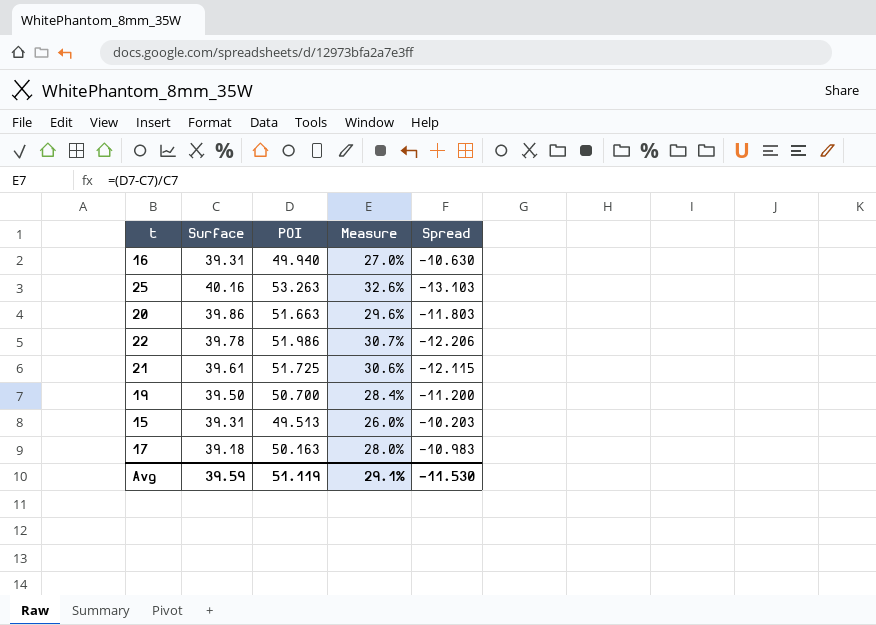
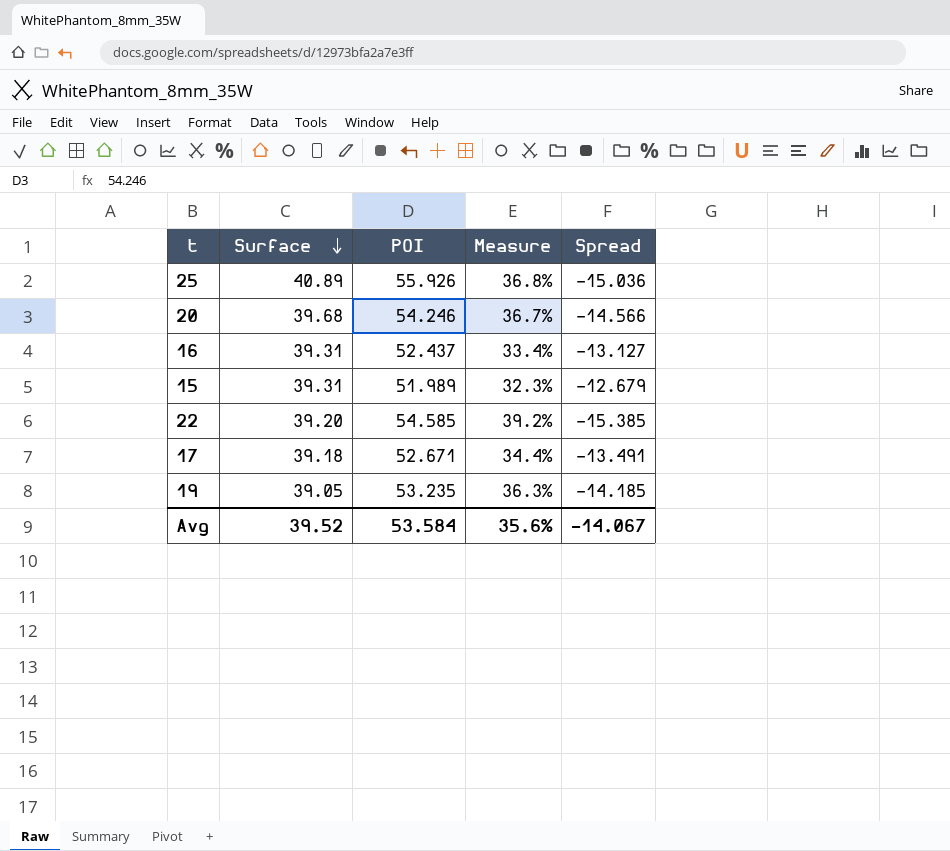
row order: none -> Surface descending
row 21: 39.61 | 51.725 | 30.6% | -12.115 -> none
25 | Surface: 40.16 -> 40.89
25 | POI: 53.263 -> 55.926
25 | Measure: 32.6% -> 36.8%
25 | Spread: -13.103 -> -15.036
20 | Surface: 39.86 -> 39.68
20 | POI: 51.663 -> 54.246
20 | Measure: 29.6% -> 36.7%
20 | Spread: -11.803 -> -14.566
16 | POI: 49.940 -> 52.437
16 | Measure: 27.0% -> 33.4%
16 | Spread: -10.630 -> -13.127
15 | POI: 49.513 -> 51.989
15 | Measure: 26.0% -> 32.3%
15 | Spread: -10.203 -> -12.679
22 | Surface: 39.78 -> 39.20
22 | POI: 51.986 -> 54.585
22 | Measure: 30.7% -> 39.2%
22 | Spread: -12.206 -> -15.385
17 | POI: 50.163 -> 52.671
17 | Measure: 28.0% -> 34.4%
17 | Spread: -10.983 -> -13.491
19 | Surface: 39.50 -> 39.05
19 | POI: 50.700 -> 53.235
19 | Measure: 28.4% -> 36.3%
19 | Spread: -11.200 -> -14.185
Avg | Surface: 39.59 -> 39.52
Avg | POI: 51.119 -> 53.584
Avg | Measure: 29.1% -> 35.6%
Avg | Spread: -11.530 -> -14.067

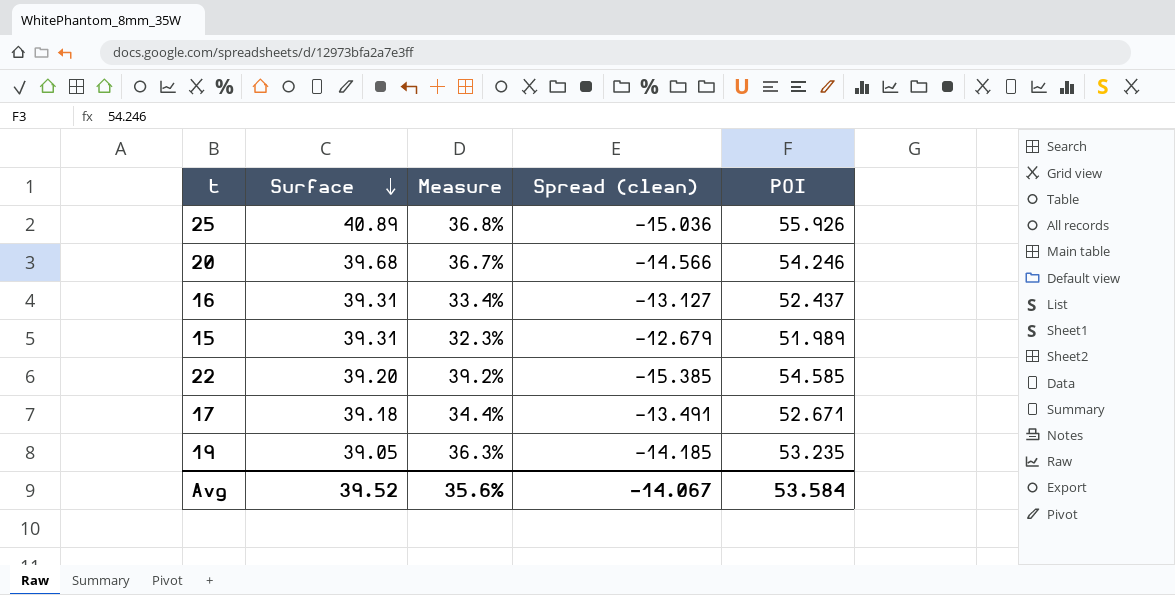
column name: Spread -> Spread (clean)
column POI | position: 3 -> 5

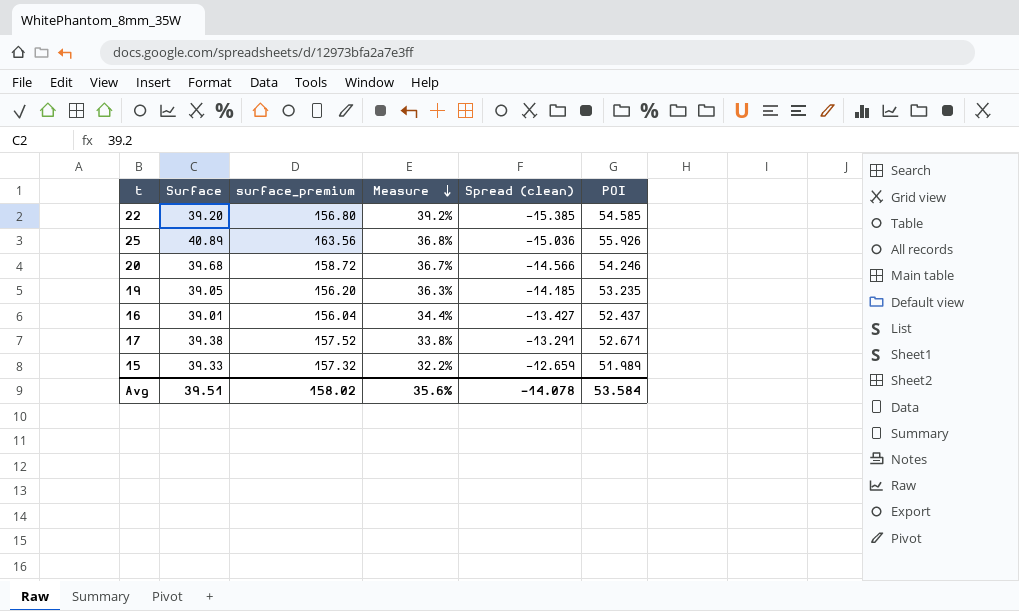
row order: Surface descending -> Measure descending
column surface_premium | formula: none -> [Surface] * 4
16 | Surface: 39.31 -> 39.01
16 | Measure: 33.4% -> 34.4%
16 | Spread (clean): -13.127 -> -13.427
17 | Surface: 39.18 -> 39.38
17 | Measure: 34.4% -> 33.8%
17 | Spread (clean): -13.491 -> -13.291
15 | Surface: 39.31 -> 39.33
15 | Measure: 32.3% -> 32.2%
15 | Spread (clean): -12.679 -> -12.659
Avg | Surface: 39.52 -> 39.51
Avg | Spread (clean): -14.067 -> -14.078

